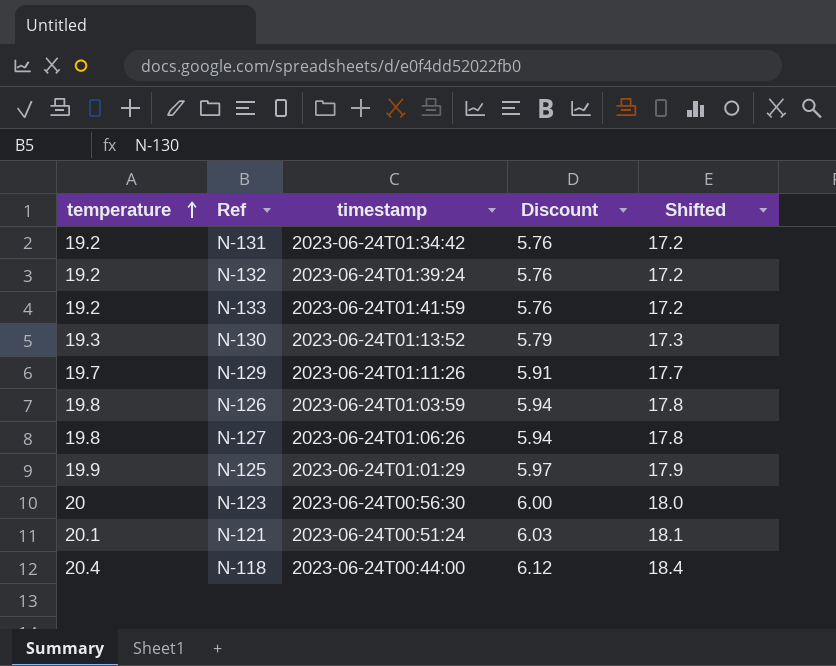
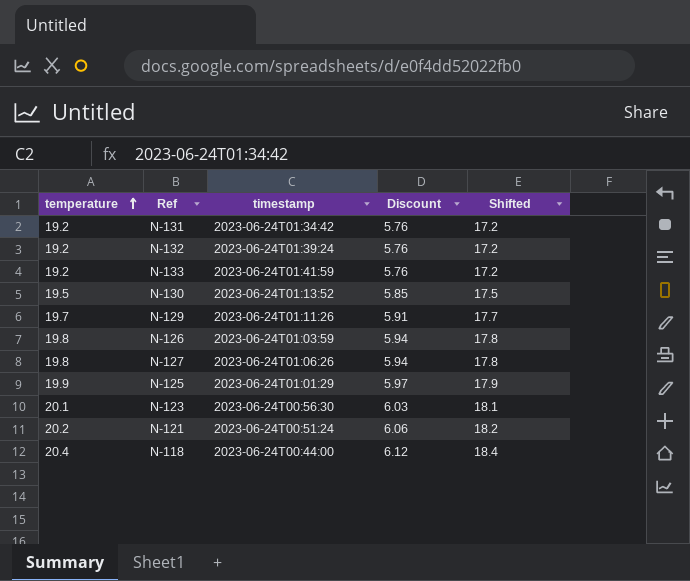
N-130 | temperature: 19.3 -> 19.5
N-130 | Discount: 5.79 -> 5.85
N-130 | Shifted: 17.3 -> 17.5
N-123 | temperature: 20 -> 20.1
N-123 | Discount: 6.00 -> 6.03
N-123 | Shifted: 18.0 -> 18.1
N-121 | temperature: 20.1 -> 20.2
N-121 | Discount: 6.03 -> 6.06
N-121 | Shifted: 18.1 -> 18.2

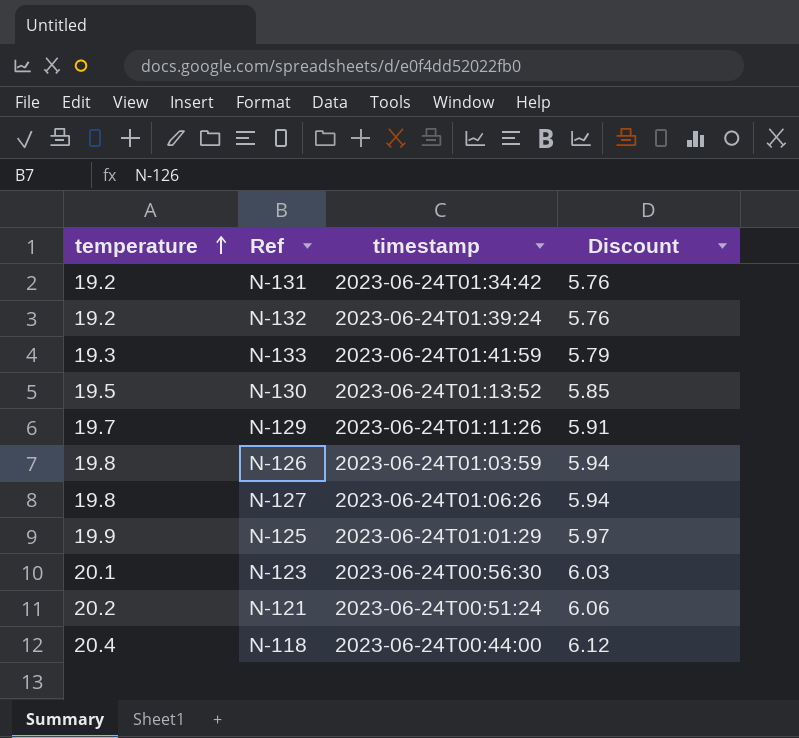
column Shifted | formula: [temperature] - 2 -> none
N-133 | temperature: 19.2 -> 19.3
N-133 | Discount: 5.76 -> 5.79

